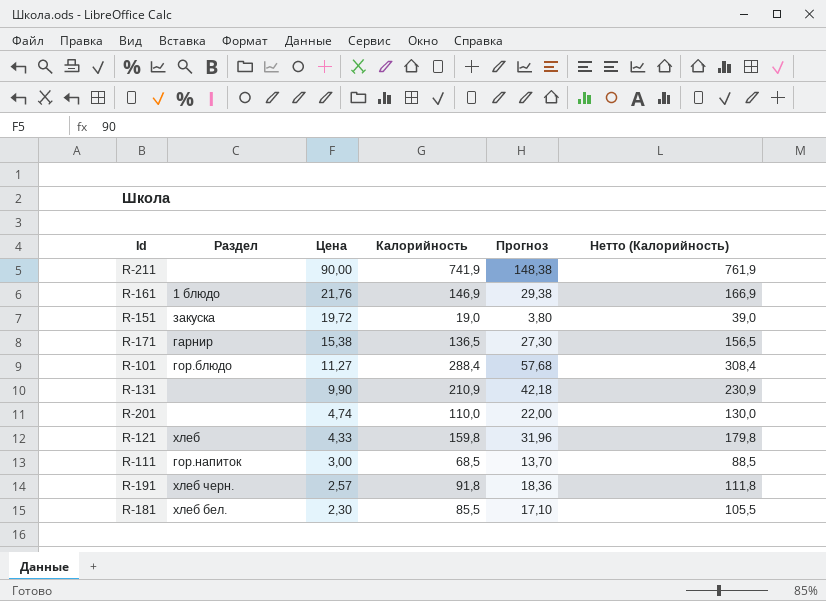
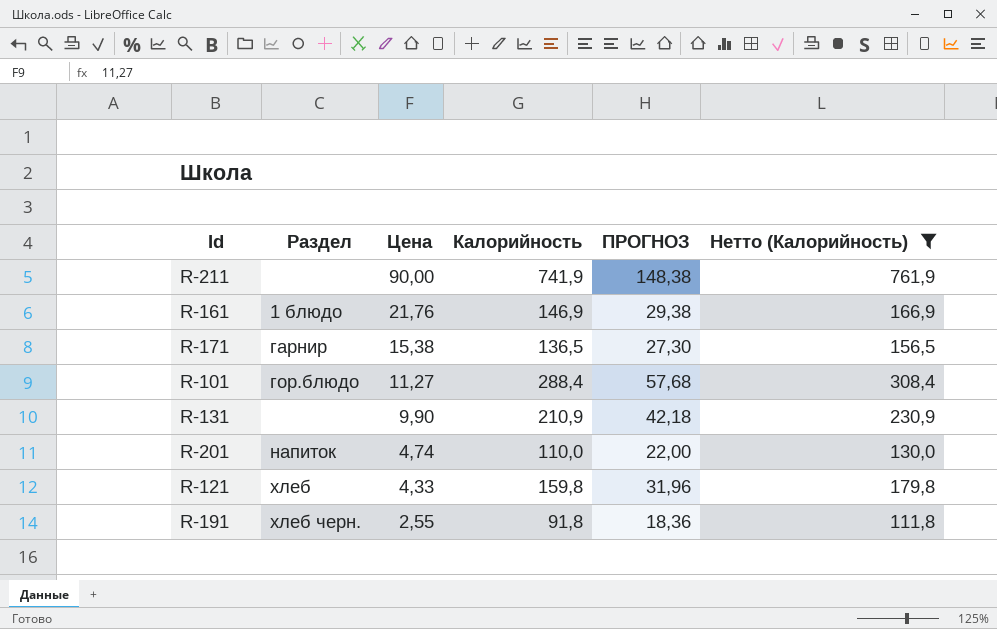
filter: none -> Нетто (Калорийность) >= 111,8
column name: Прогноз -> ПРОГНОЗ
R-201 | Раздел: none -> напиток
R-191 | Цена: 2,57 -> 2,55

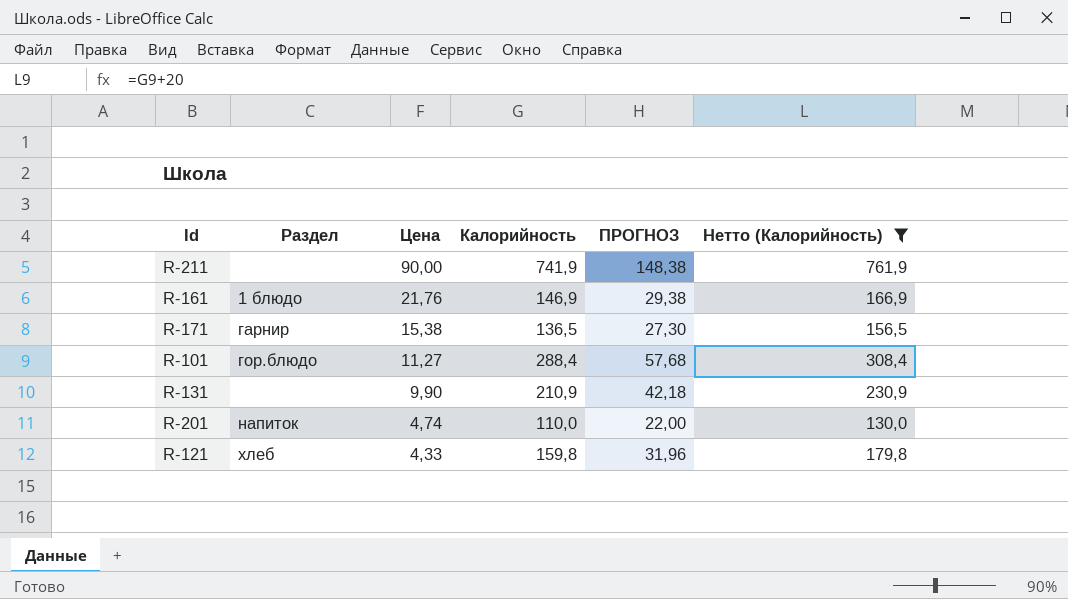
row R-191: хлеб черн. | 2,55 | 91,8 | 18,36 | 111,8 -> none

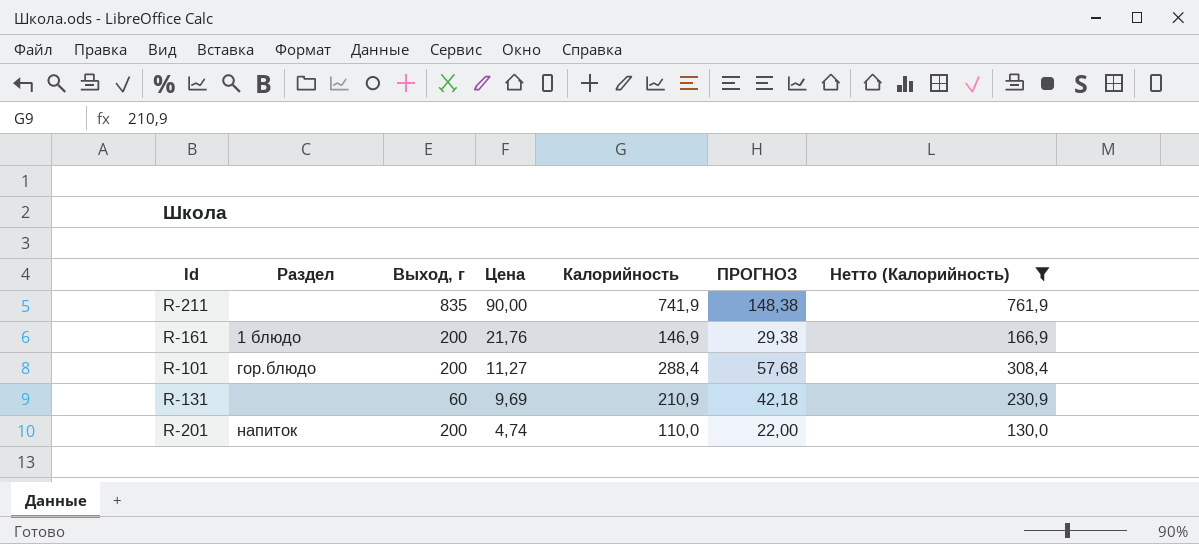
column Выход, г | position: none -> 3
row R-171: гарнир | 15,38 | 136,5 | 27,30 | 156,5 -> none
row R-121: хлеб | 4,33 | 159,8 | 31,96 | 179,8 -> none
R-131 | Цена: 9,90 -> 9,69

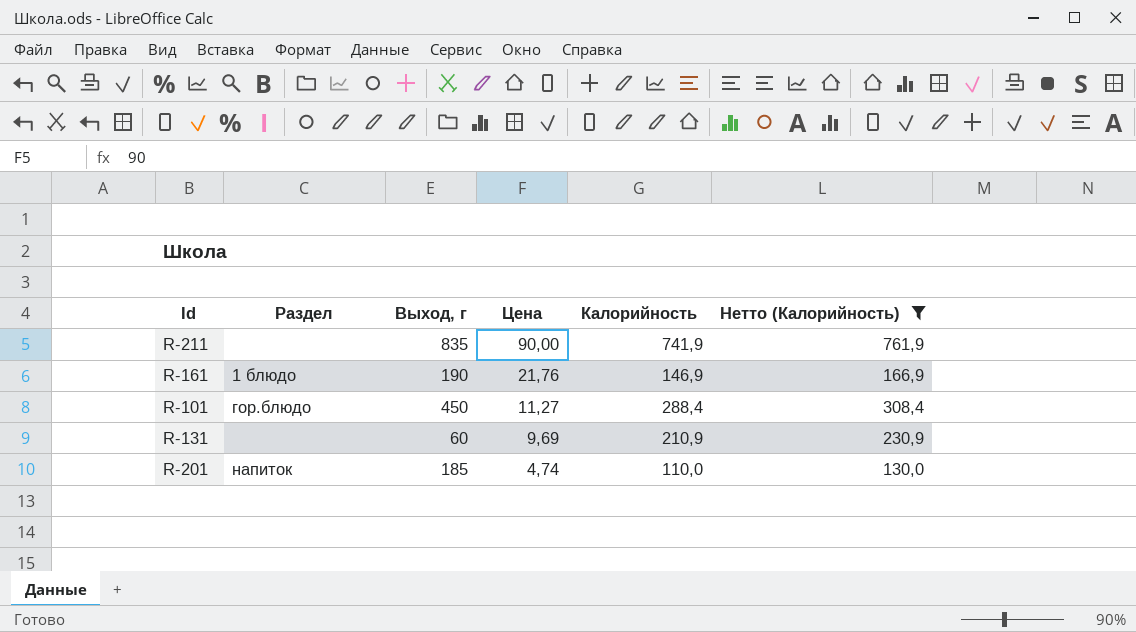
column ПРОГНОЗ | formula: [Калорийность] * 0,2 -> none
R-161 | Выход, г: 200 -> 190
R-101 | Выход, г: 200 -> 450
R-201 | Выход, г: 200 -> 185

